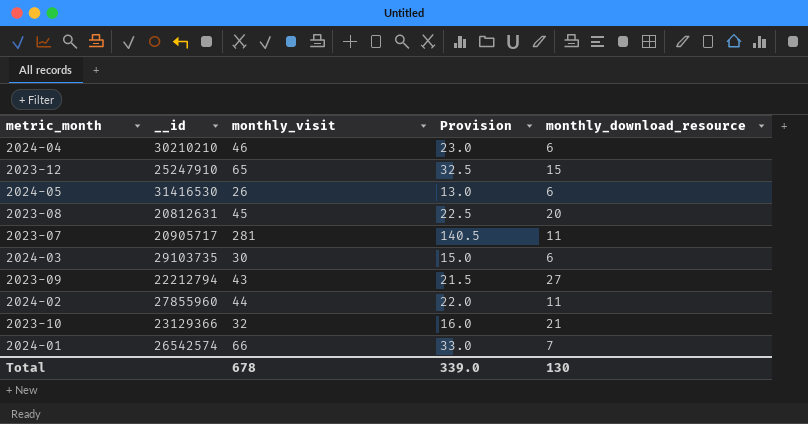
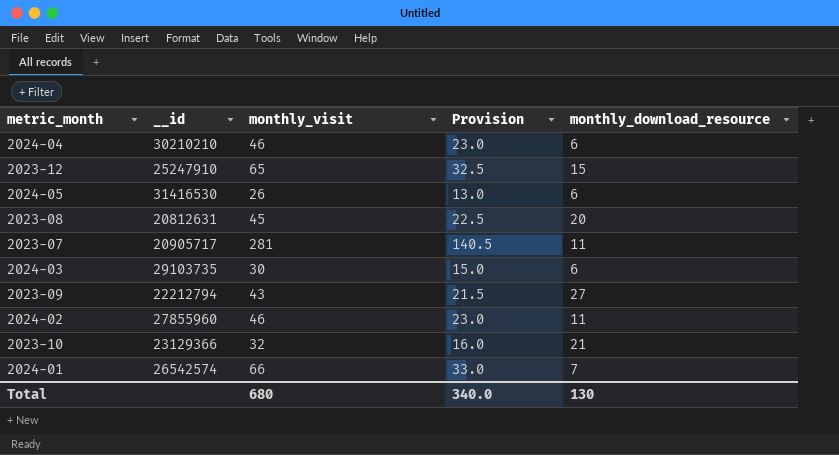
2024-02 | monthly_visit: 44 -> 46
2024-02 | Provision: 22.0 -> 23.0
Total | monthly_visit: 678 -> 680
Total | Provision: 339.0 -> 340.0

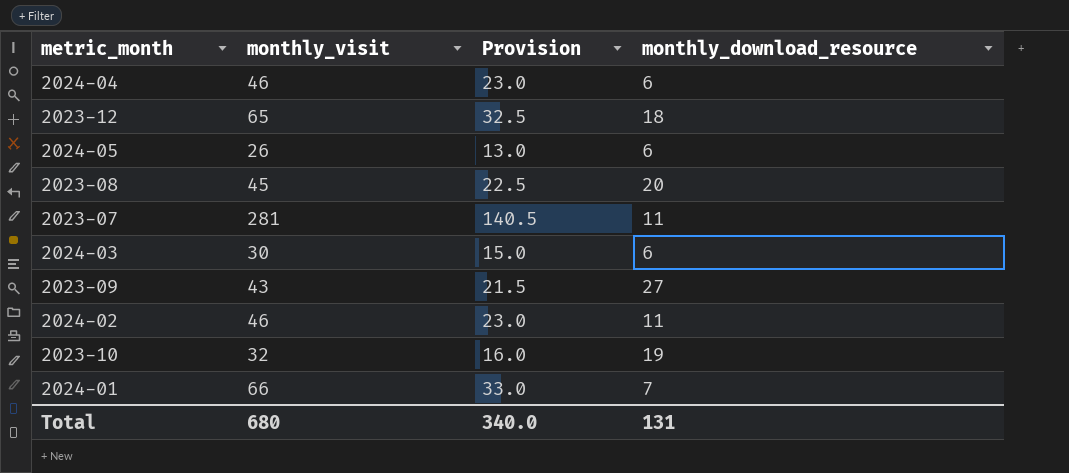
column __id | position: 2 -> none
2023-12 | monthly_download_resource: 15 -> 18
2023-10 | monthly_download_resource: 21 -> 19
Total | monthly_download_resource: 130 -> 131

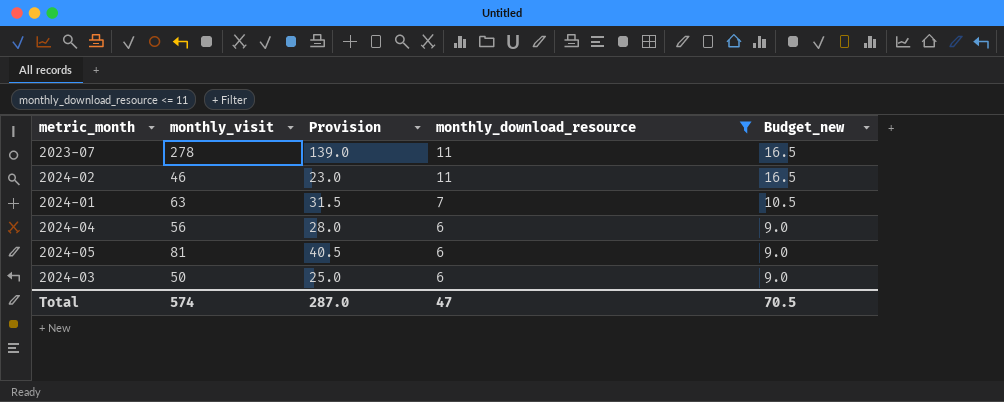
filter: none -> monthly_download_resource <= 11
row order: none -> monthly_download_resource descending
column Budget_new | formula: none -> [monthly_download_resource] * 1.5
2023-07 | monthly_visit: 281 -> 278
2023-07 | Provision: 140.5 -> 139.0
2024-01 | monthly_visit: 66 -> 63
2024-01 | Provision: 33.0 -> 31.5
2024-04 | monthly_visit: 46 -> 56
2024-04 | Provision: 23.0 -> 28.0
2024-05 | monthly_visit: 26 -> 81
2024-05 | Provision: 13.0 -> 40.5
2024-03 | monthly_visit: 30 -> 50
2024-03 | Provision: 15.0 -> 25.0
Total | monthly_visit: 680 -> 574
Total | Provision: 340.0 -> 287.0
Total | monthly_download_resource: 131 -> 47

